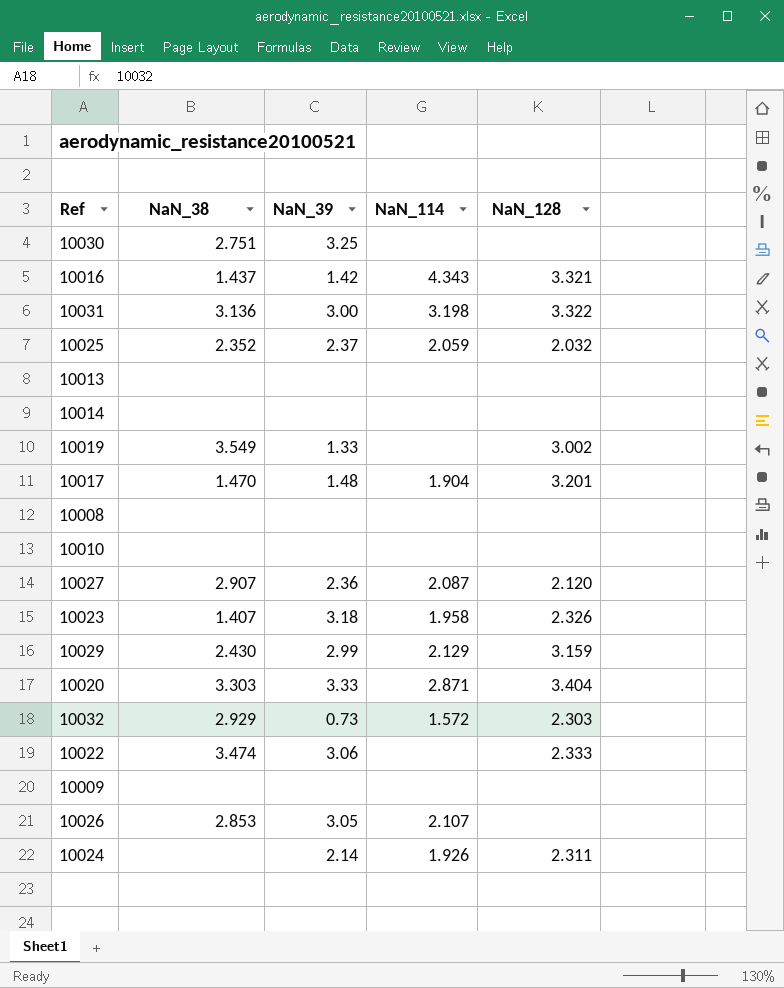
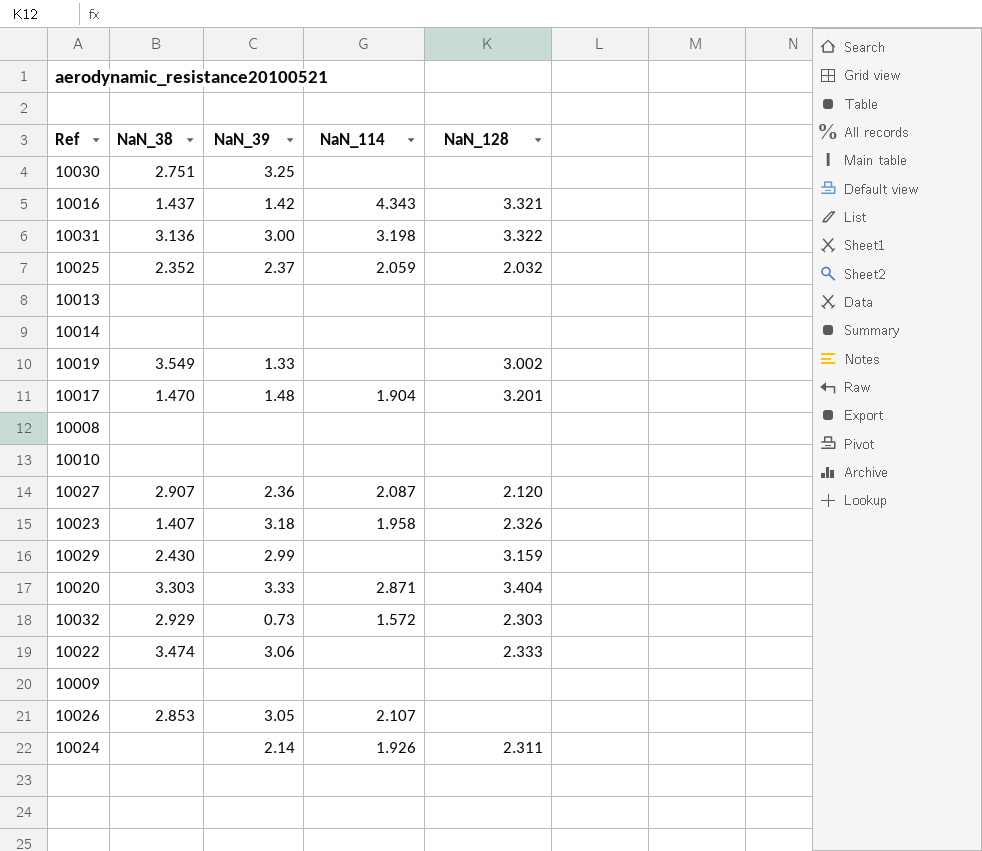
10029 | NaN_114: 2.129 -> none

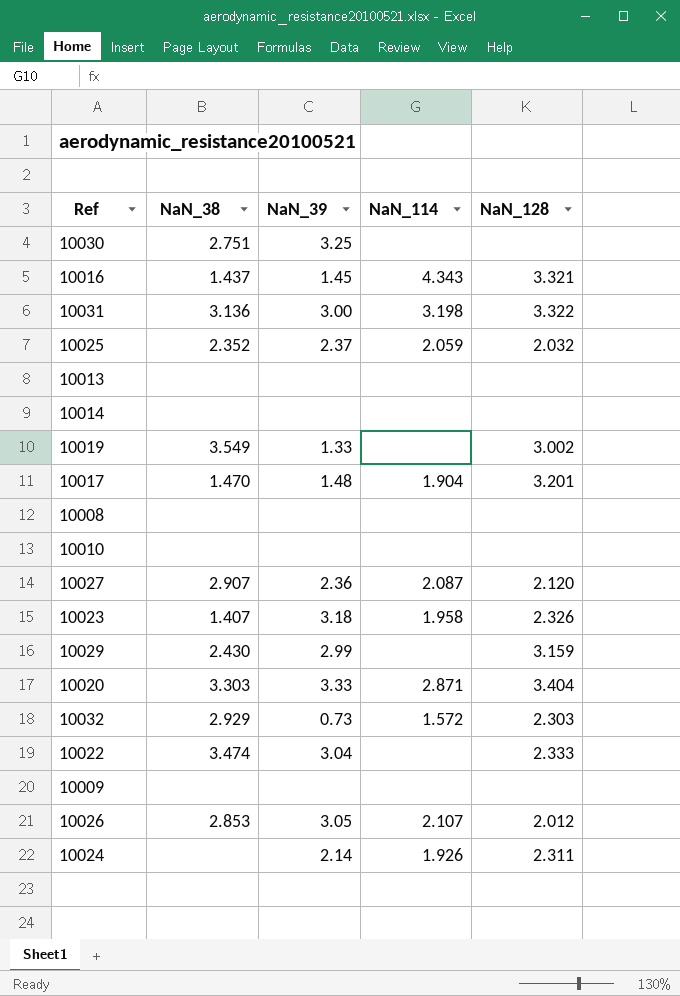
10016 | NaN_39: 1.42 -> 1.45
10022 | NaN_39: 3.06 -> 3.04
10026 | NaN_128: none -> 2.012

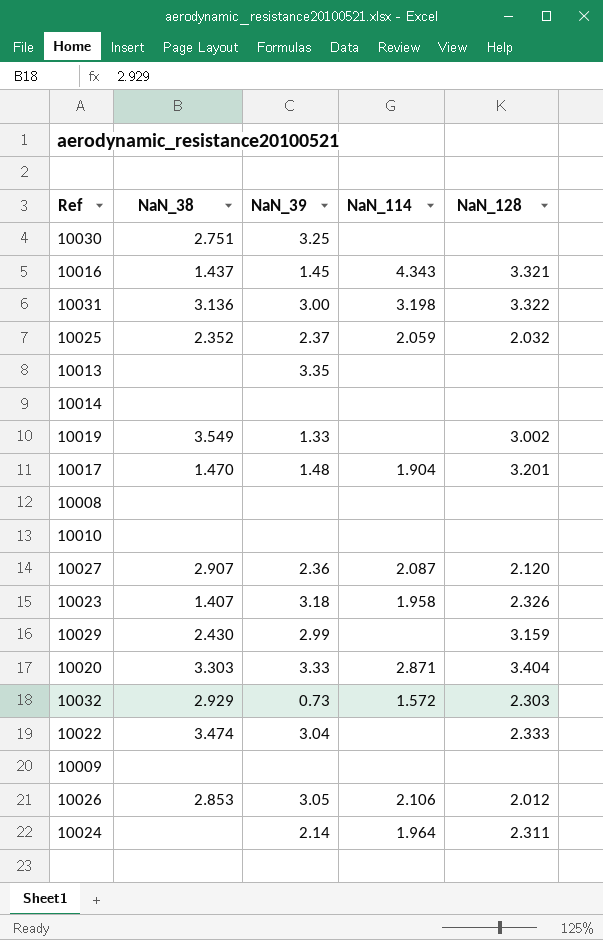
10013 | NaN_39: none -> 3.35
10026 | NaN_114: 2.107 -> 2.106
10024 | NaN_114: 1.926 -> 1.964

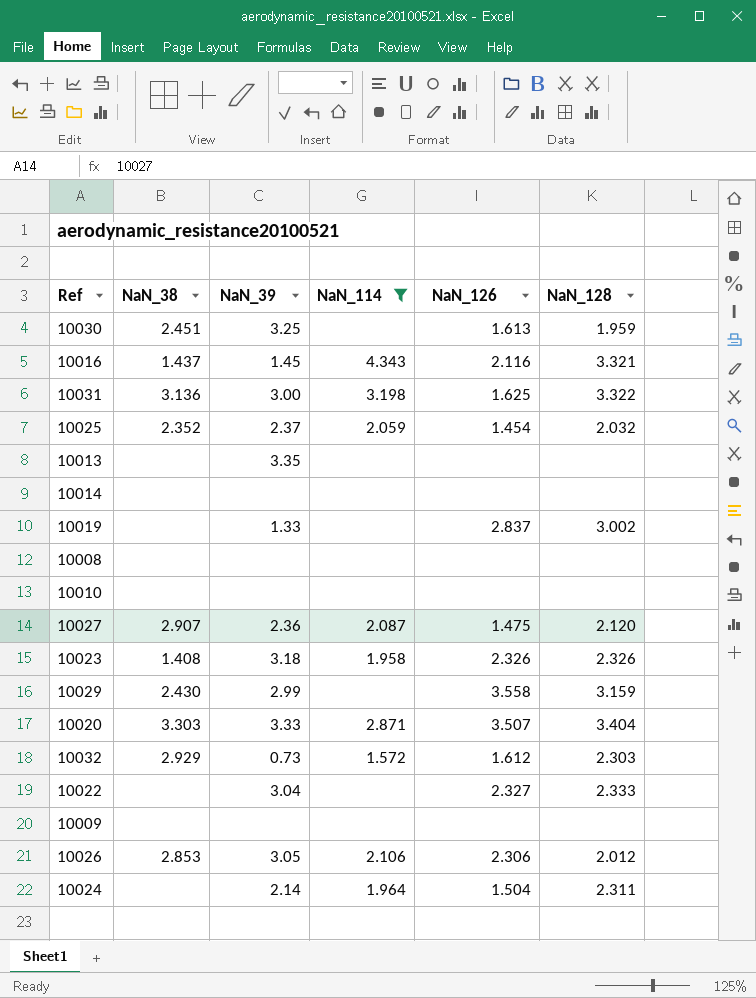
filter: none -> NaN_114 != 1.904
column NaN_126 | position: none -> 5
10030 | NaN_38: 2.751 -> 2.451
10030 | NaN_128: none -> 1.959
10019 | NaN_38: 3.549 -> none
10023 | NaN_38: 1.407 -> 1.408
10022 | NaN_38: 3.474 -> none

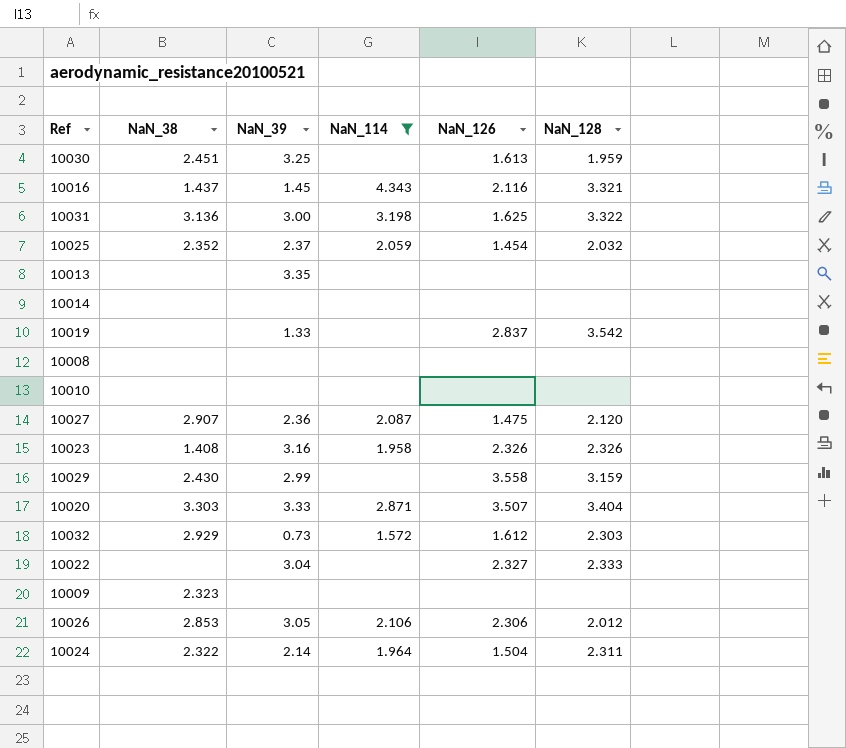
10019 | NaN_128: 3.002 -> 3.542
10023 | NaN_39: 3.18 -> 3.16
10009 | NaN_38: none -> 2.323
10024 | NaN_38: none -> 2.322

